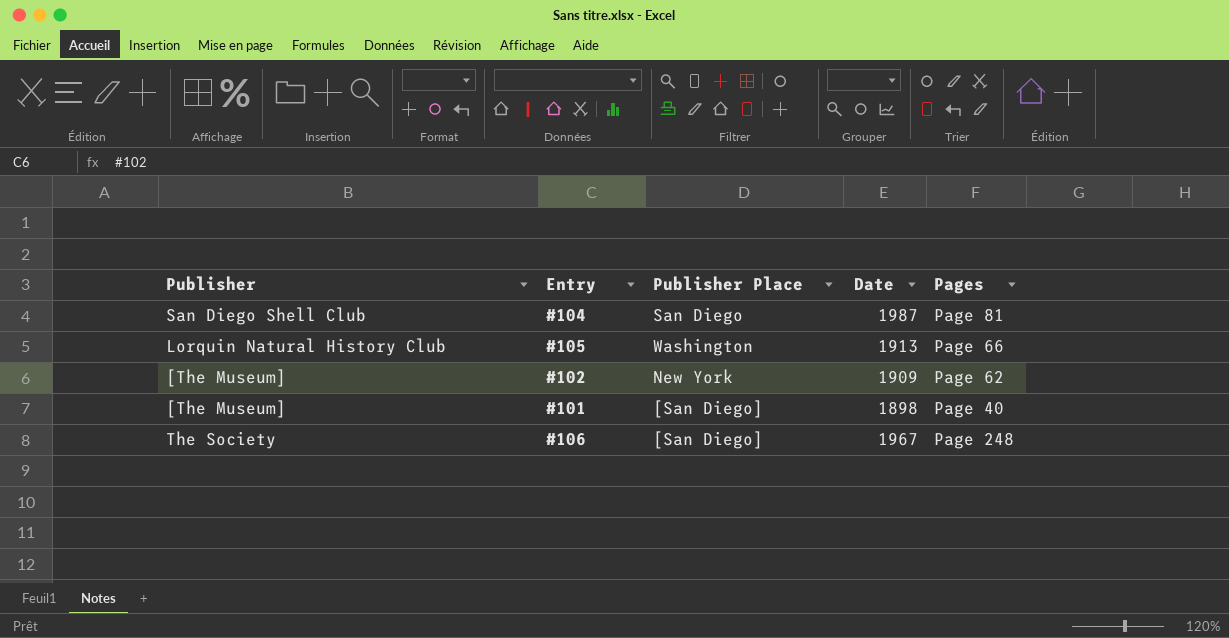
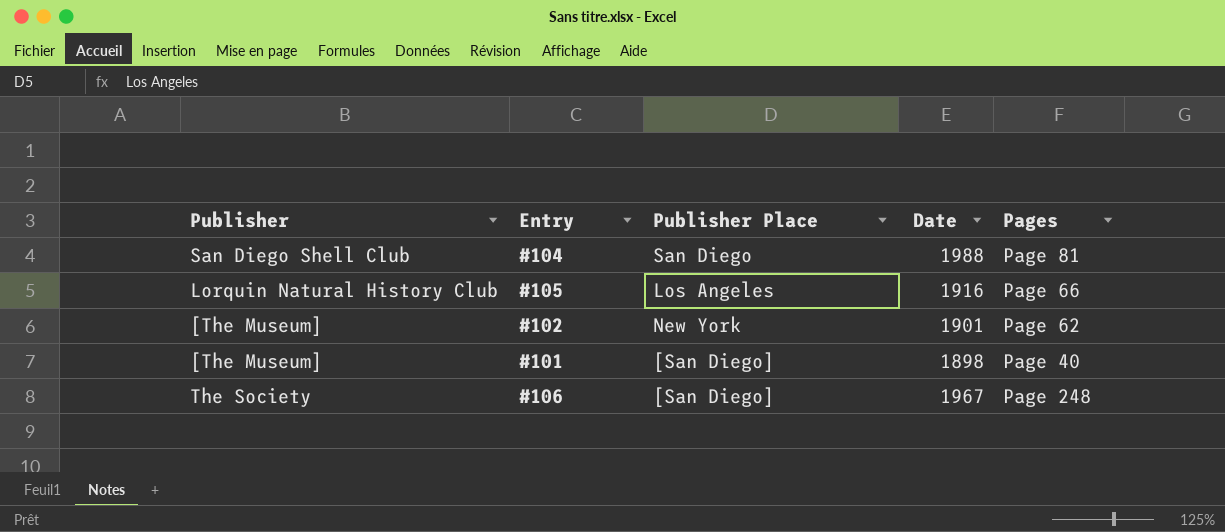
#104 | Date: 1987 -> 1988
#105 | Publisher Place: Washington -> Los Angeles
#105 | Date: 1913 -> 1916
#102 | Date: 1909 -> 1901

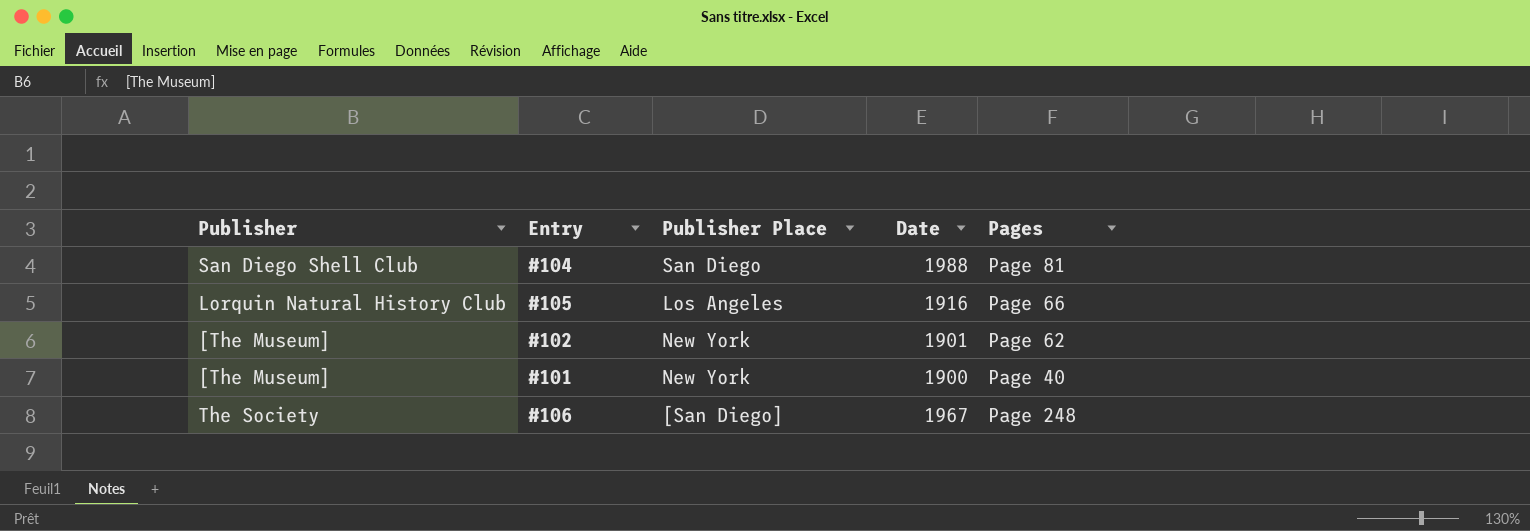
#101 | Publisher Place: [San Diego] -> New York
#101 | Date: 1898 -> 1900

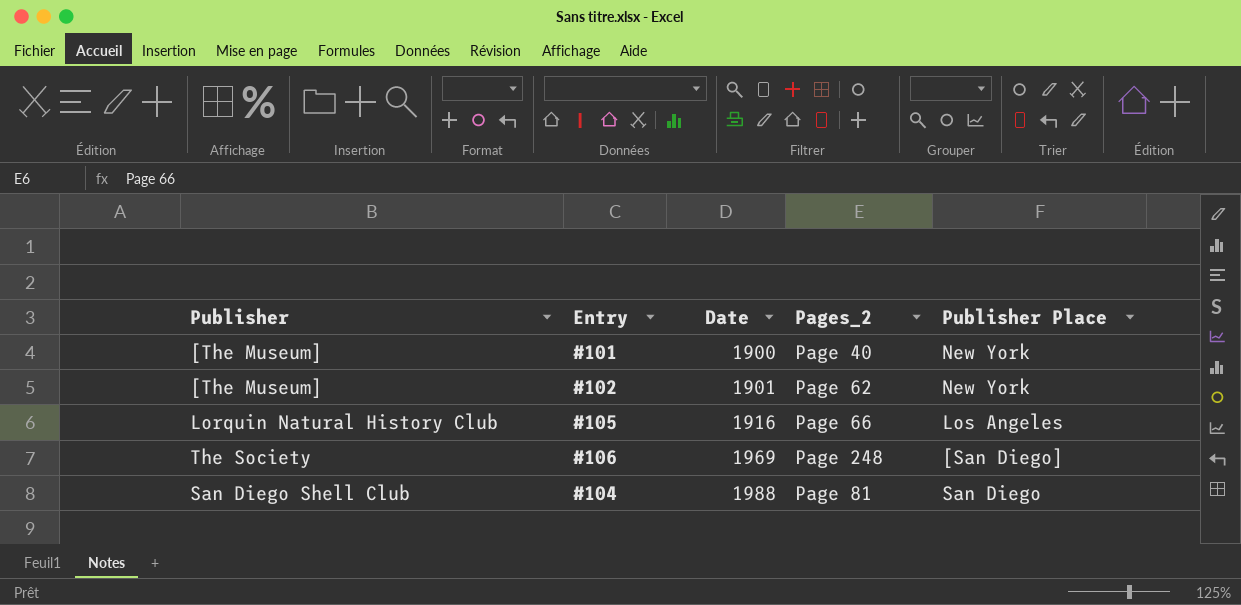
row order: none -> Date ascending
column name: Pages -> Pages_2
column Publisher Place | position: 3 -> 5
#106 | Date: 1967 -> 1969

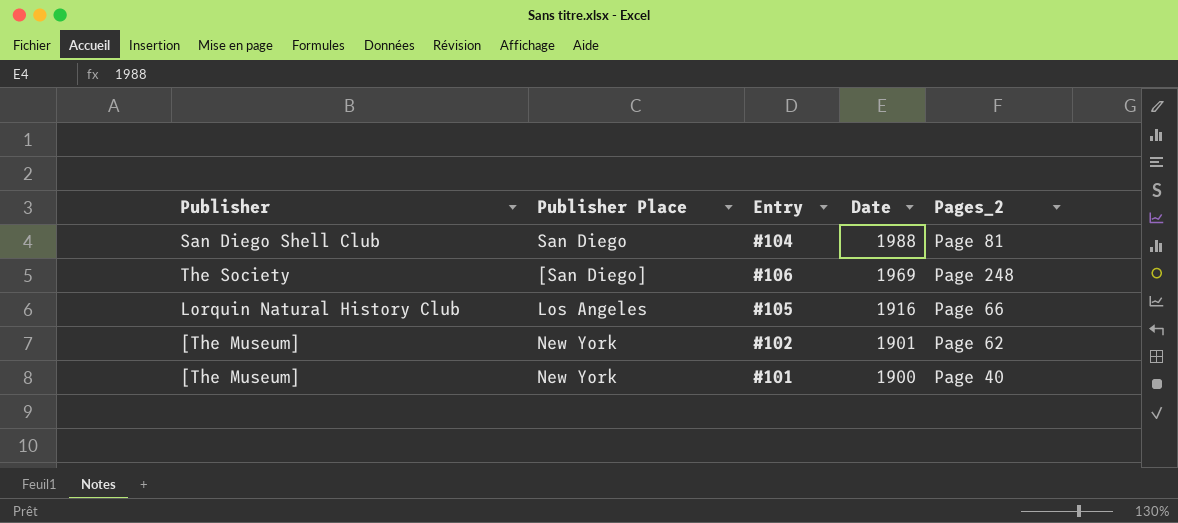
row order: Date ascending -> Date descending
column Publisher Place | position: 5 -> 2

